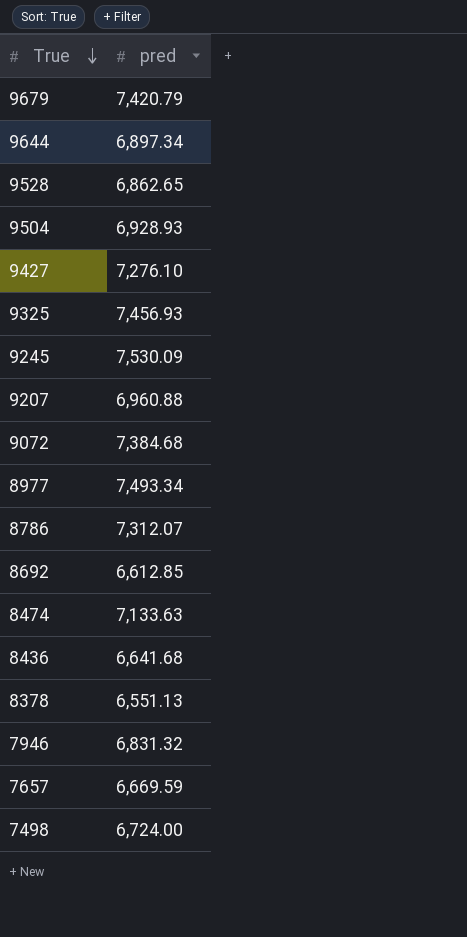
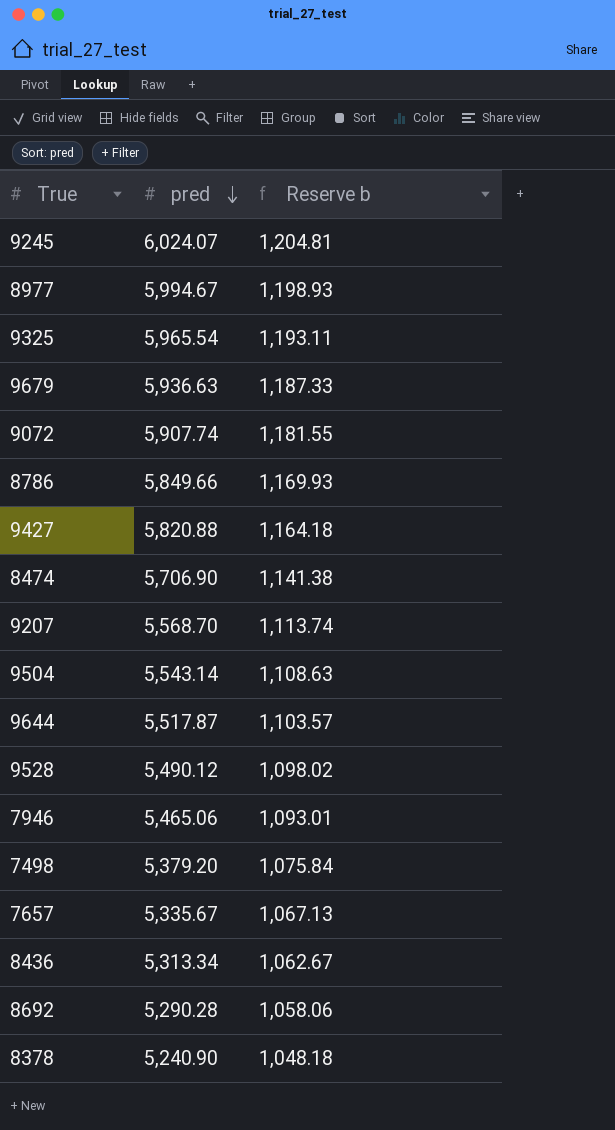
row order: True descending -> pred descending
column Reserve b | formula: none -> [pred] * 0.2
9245 | pred: 7,530.09 -> 6,024.07
8977 | pred: 7,493.34 -> 5,994.67
9325 | pred: 7,456.93 -> 5,965.54
9679 | pred: 7,420.79 -> 5,936.63
9072 | pred: 7,384.68 -> 5,907.74
8786 | pred: 7,312.07 -> 5,849.66
9427 | pred: 7,276.10 -> 5,820.88
8474 | pred: 7,133.63 -> 5,706.90
9207 | pred: 6,960.88 -> 5,568.70
9504 | pred: 6,928.93 -> 5,543.14
9644 | pred: 6,897.34 -> 5,517.87
9528 | pred: 6,862.65 -> 5,490.12
7946 | pred: 6,831.32 -> 5,465.06
7498 | pred: 6,724.00 -> 5,379.20
7657 | pred: 6,669.59 -> 5,335.67
8436 | pred: 6,641.68 -> 5,313.34
8692 | pred: 6,612.85 -> 5,290.28
8378 | pred: 6,551.13 -> 5,240.90

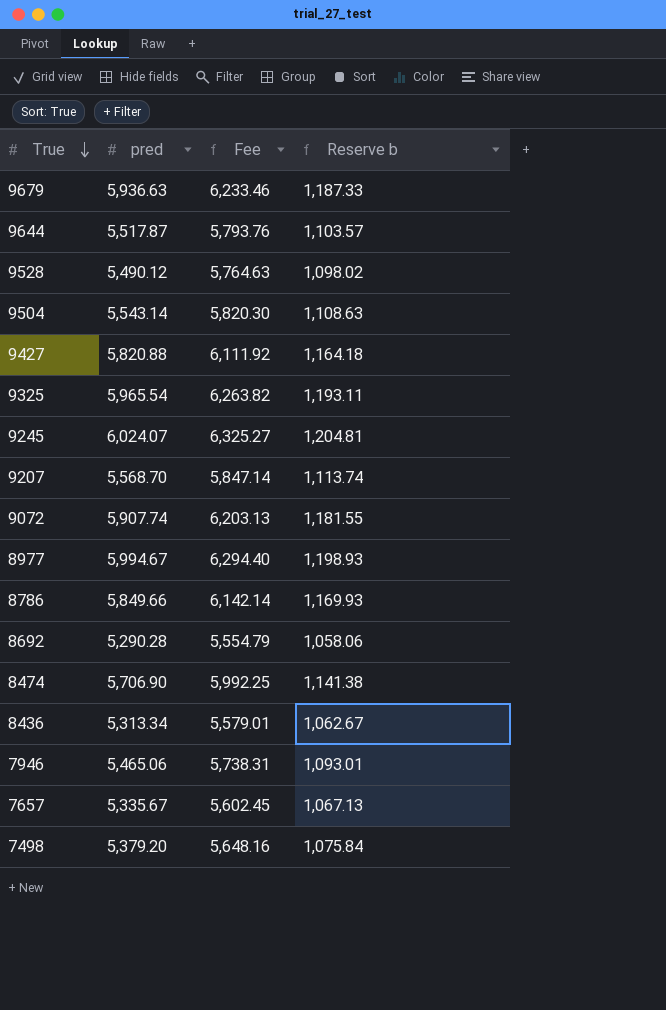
row order: pred descending -> True descending
column Fee | formula: none -> [pred] * 1.05
row 8378: 5,240.90 | 1,048.18 -> none

